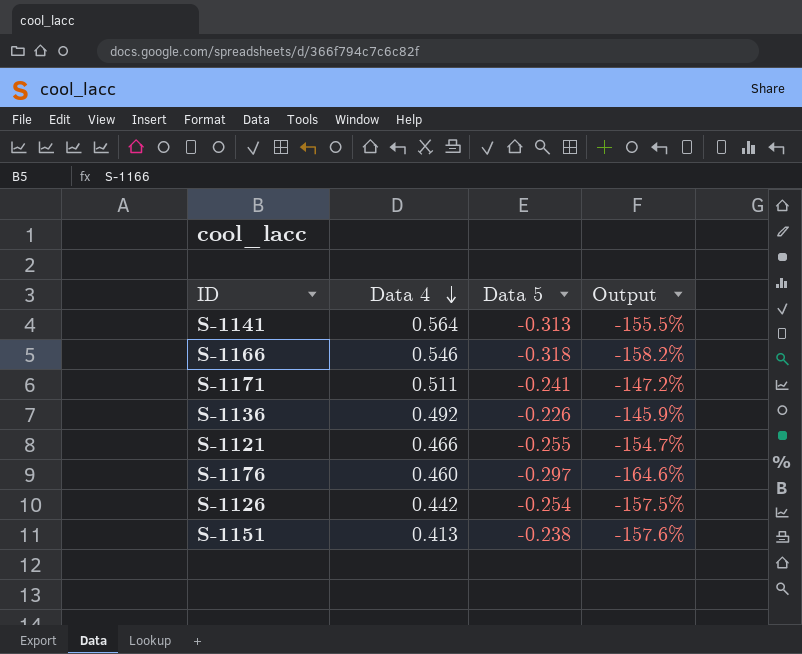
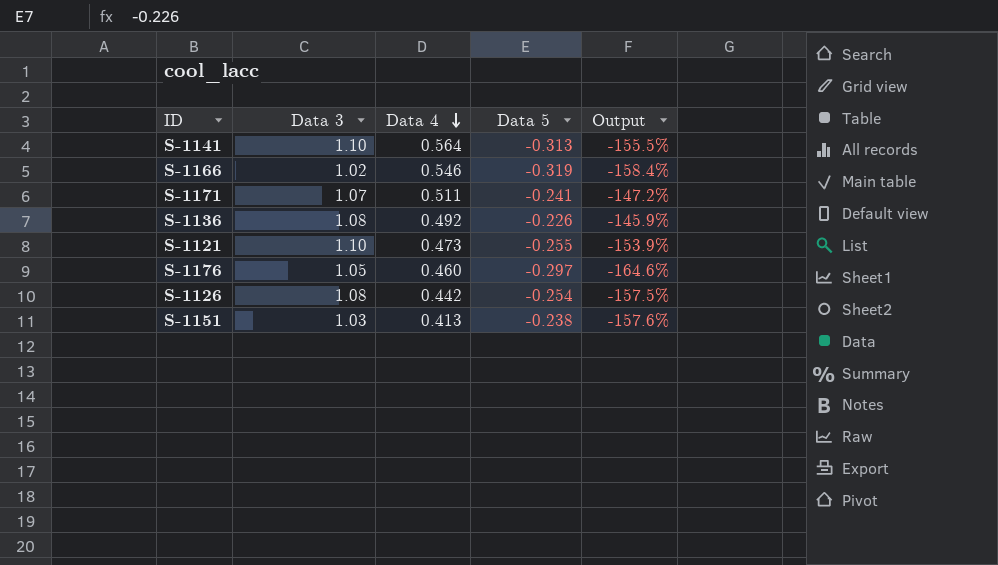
column Data 3 | position: none -> 2
S-1166 | Data 5: -0.318 -> -0.319
S-1166 | Output: -158.2% -> -158.4%
S-1121 | Data 4: 0.466 -> 0.473
S-1121 | Output: -154.7% -> -153.9%

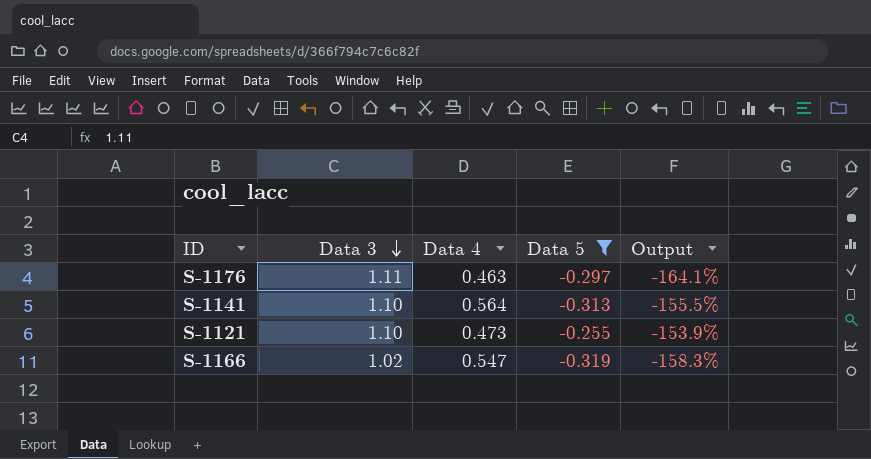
filter: none -> Data 5 <= -0.255
row order: Data 4 descending -> Data 3 descending
S-1176 | Data 3: 1.05 -> 1.11
S-1176 | Data 4: 0.460 -> 0.463
S-1176 | Output: -164.6% -> -164.1%
S-1166 | Data 4: 0.546 -> 0.547
S-1166 | Output: -158.4% -> -158.3%

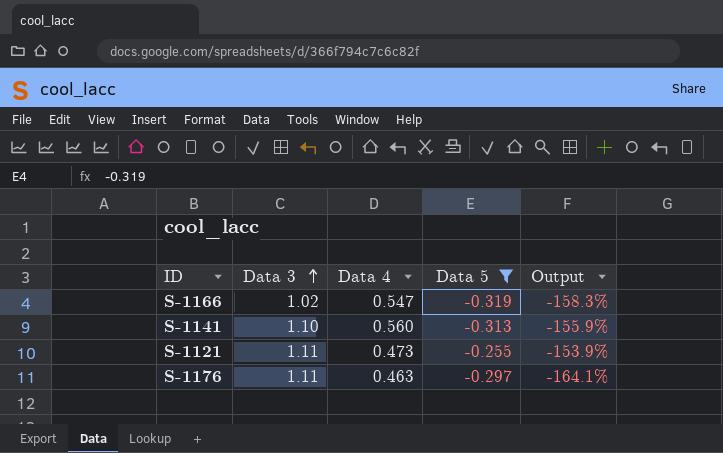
row order: Data 3 descending -> Data 3 ascending
S-1141 | Data 4: 0.564 -> 0.560
S-1141 | Output: -155.5% -> -155.9%
S-1121 | Data 3: 1.10 -> 1.11

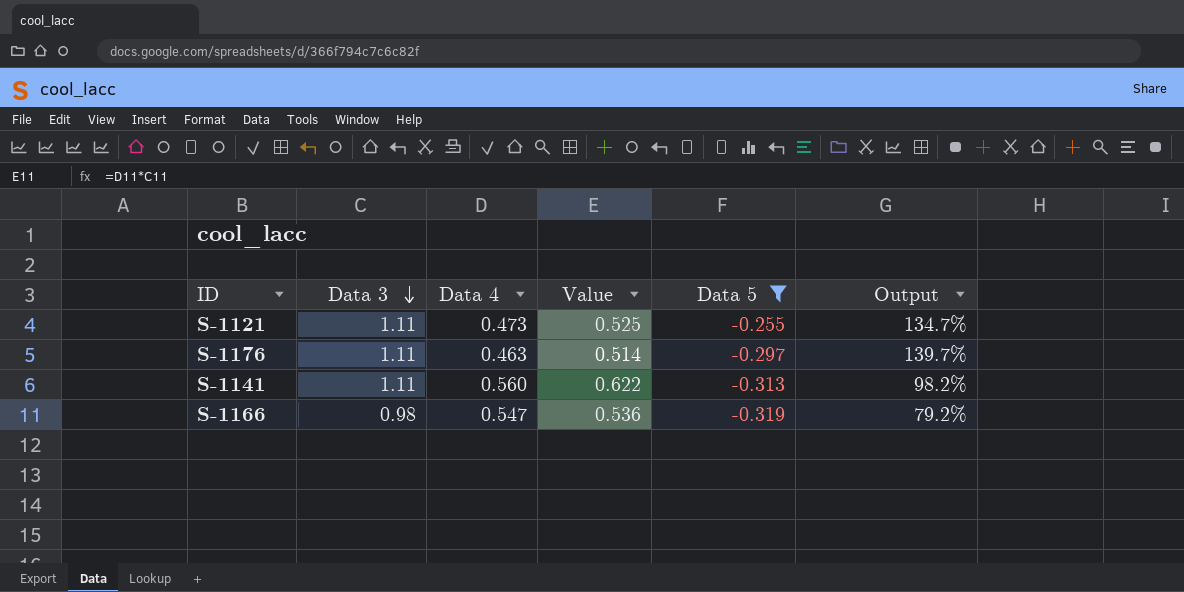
row order: Data 3 ascending -> Data 3 descending
column Value | formula: none -> [Data 3] * [Data 4]
column Output | formula: ([Data 5] - [Data 4]) / [Data 4] -> ([Data 3] - [Data 4]) / [Data 4]
S-1141 | Data 3: 1.10 -> 1.11
S-1166 | Data 3: 1.02 -> 0.98

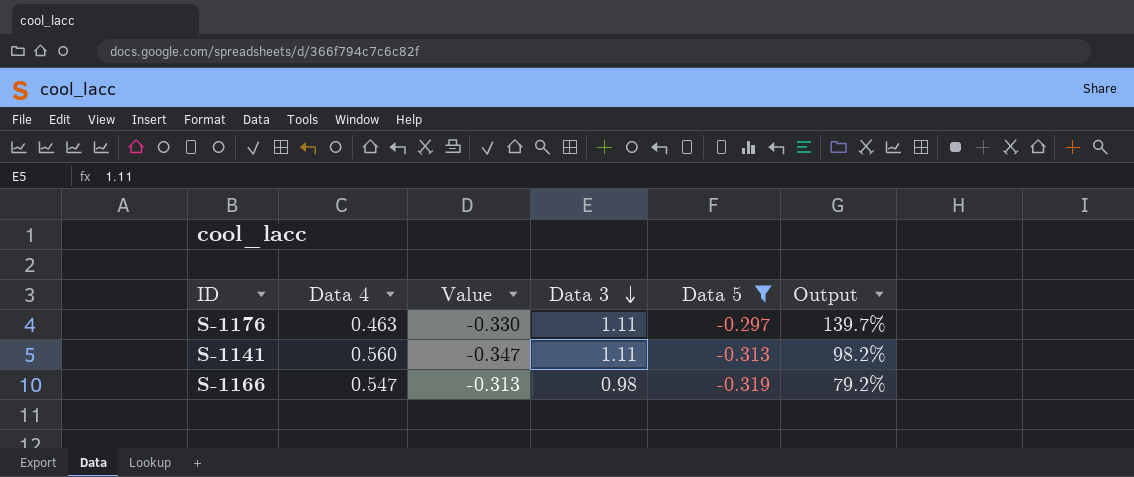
column Value | formula: [Data 3] * [Data 4] -> [Data 3] * [Data 5]
column Data 3 | position: 2 -> 4
row S-1121: 1.11 | 0.473 | 0.525 | -0.255 | 134.7% -> none

